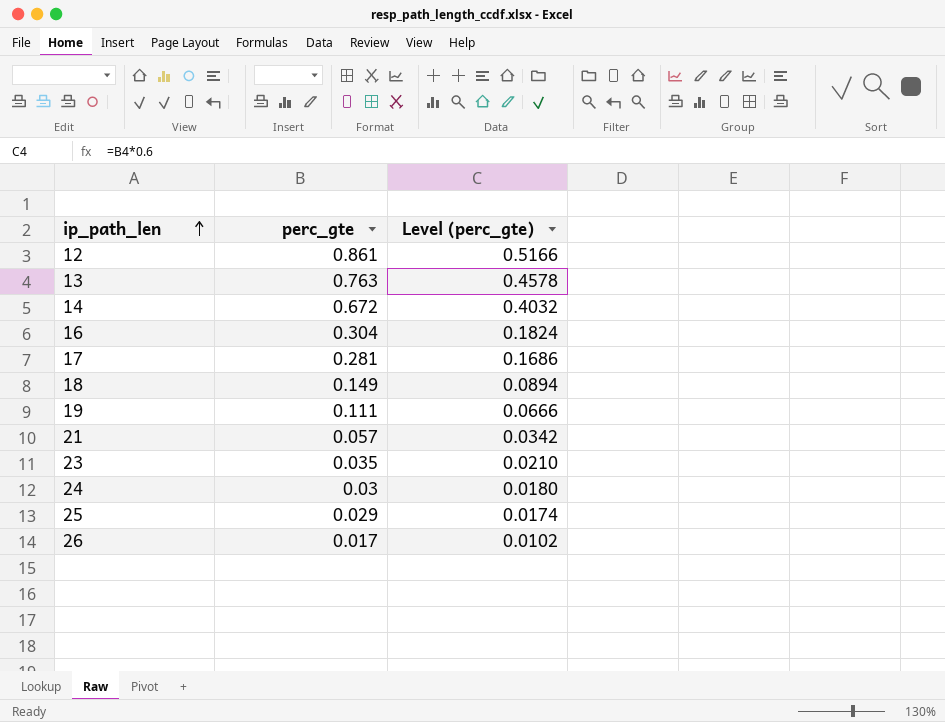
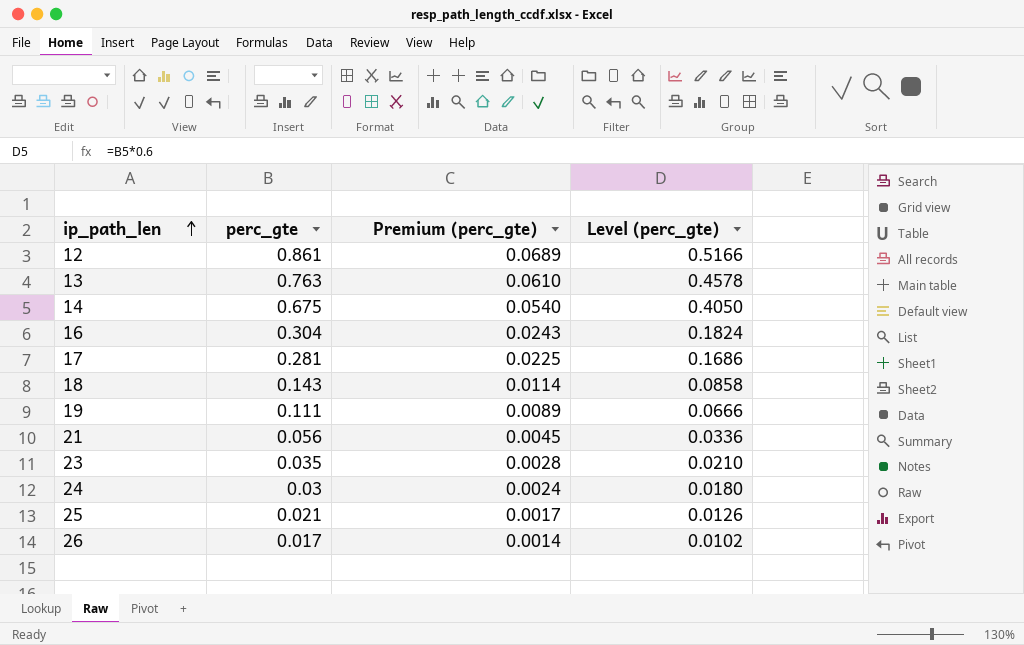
column Premium (perc_gte) | formula: none -> [perc_gte] * 0.08
14 | perc_gte: 0.672 -> 0.675
14 | Level (perc_gte): 0.4032 -> 0.4050
18 | perc_gte: 0.149 -> 0.143
18 | Level (perc_gte): 0.0894 -> 0.0858
21 | perc_gte: 0.057 -> 0.056
21 | Level (perc_gte): 0.0342 -> 0.0336
25 | perc_gte: 0.029 -> 0.021
25 | Level (perc_gte): 0.0174 -> 0.0126

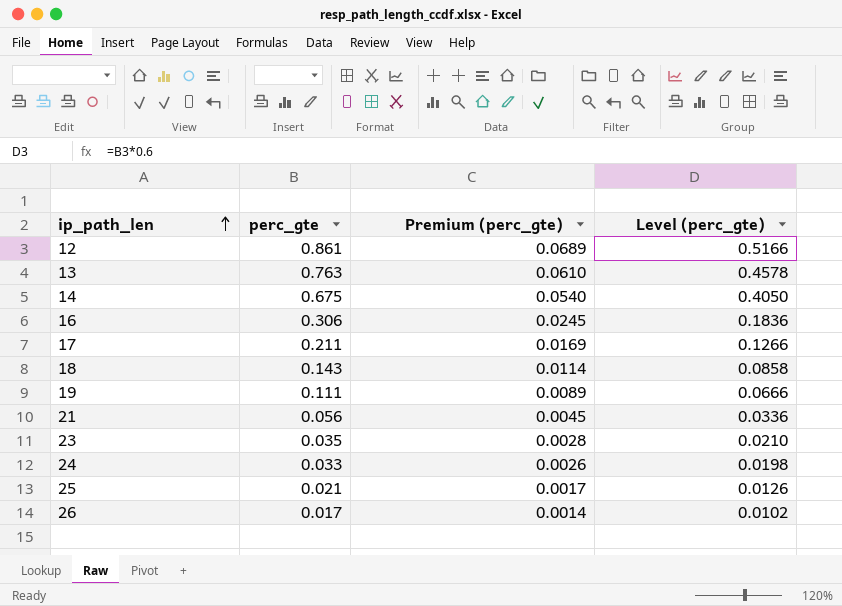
16 | perc_gte: 0.304 -> 0.306
16 | Premium (perc_gte): 0.0243 -> 0.0245
16 | Level (perc_gte): 0.1824 -> 0.1836
17 | perc_gte: 0.281 -> 0.211
17 | Premium (perc_gte): 0.0225 -> 0.0169
17 | Level (perc_gte): 0.1686 -> 0.1266
24 | perc_gte: 0.03 -> 0.033
24 | Premium (perc_gte): 0.0024 -> 0.0026
24 | Level (perc_gte): 0.0180 -> 0.0198

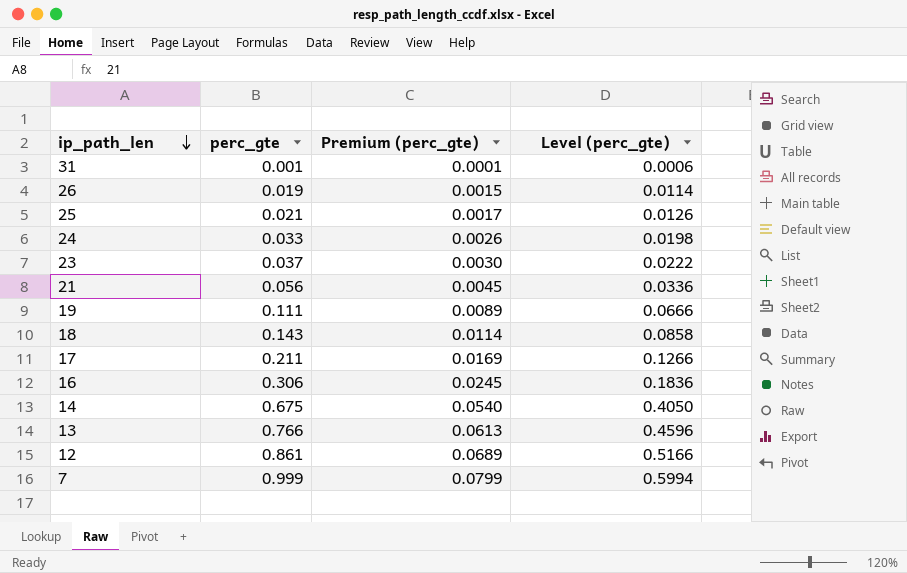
row order: ip_path_len ascending -> ip_path_len descending
row 31: none -> 0.001 | 0.0001 | 0.0006
26 | perc_gte: 0.017 -> 0.019
26 | Premium (perc_gte): 0.0014 -> 0.0015
26 | Level (perc_gte): 0.0102 -> 0.0114
23 | perc_gte: 0.035 -> 0.037
23 | Premium (perc_gte): 0.0028 -> 0.0030
23 | Level (perc_gte): 0.0210 -> 0.0222
13 | perc_gte: 0.763 -> 0.766
13 | Premium (perc_gte): 0.0610 -> 0.0613
13 | Level (perc_gte): 0.4578 -> 0.4596
row 7: none -> 0.999 | 0.0799 | 0.5994

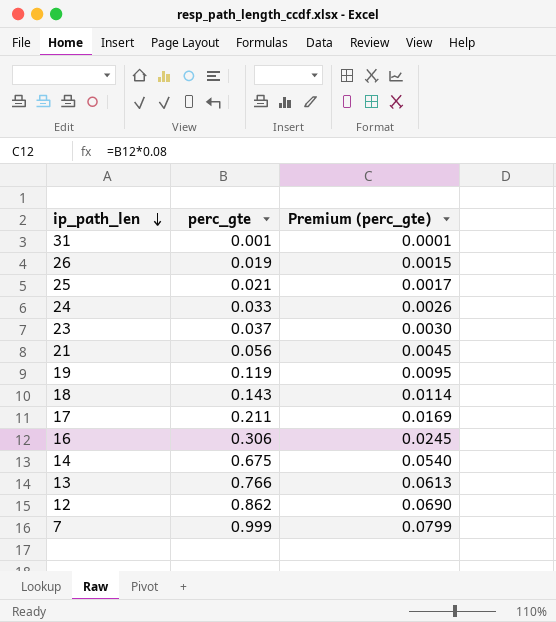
column Level (perc_gte) | formula: [perc_gte] * 0.6 -> none
19 | perc_gte: 0.111 -> 0.119
19 | Premium (perc_gte): 0.0089 -> 0.0095
12 | perc_gte: 0.861 -> 0.862
12 | Premium (perc_gte): 0.0689 -> 0.0690

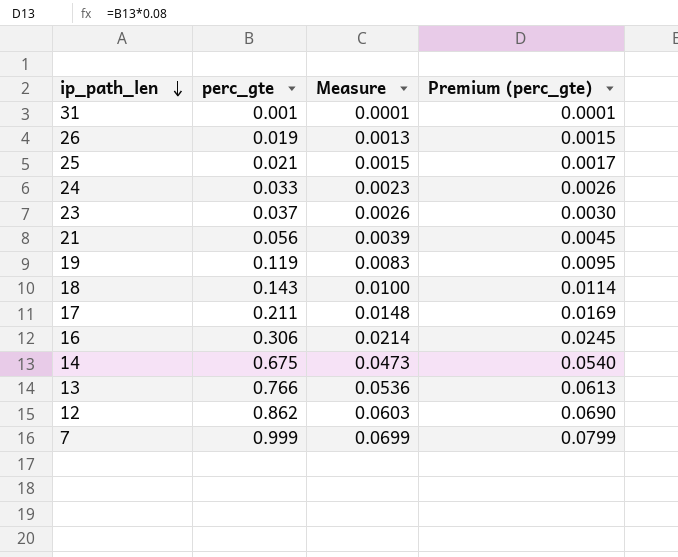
column Measure | formula: none -> [perc_gte] * 0.07

